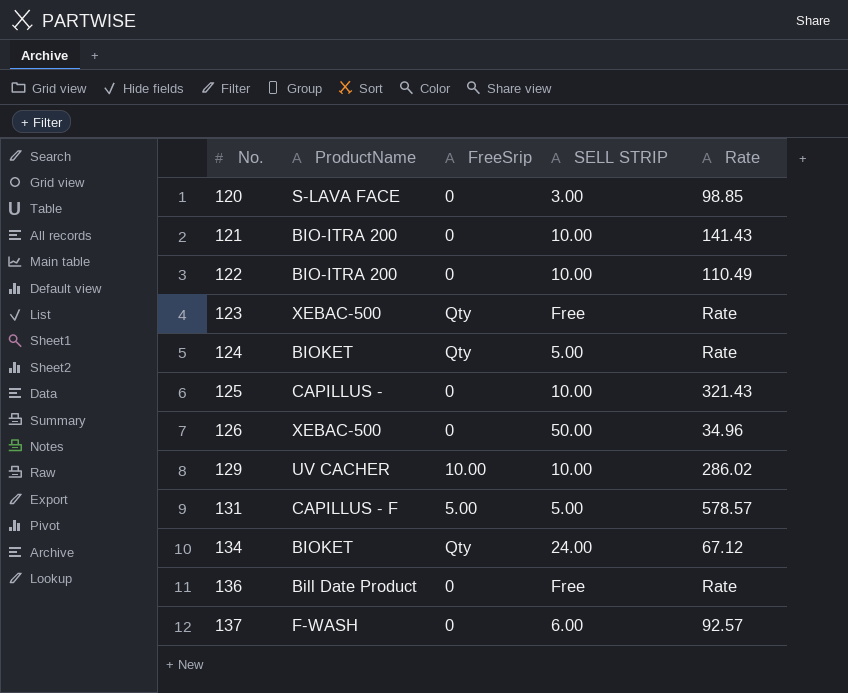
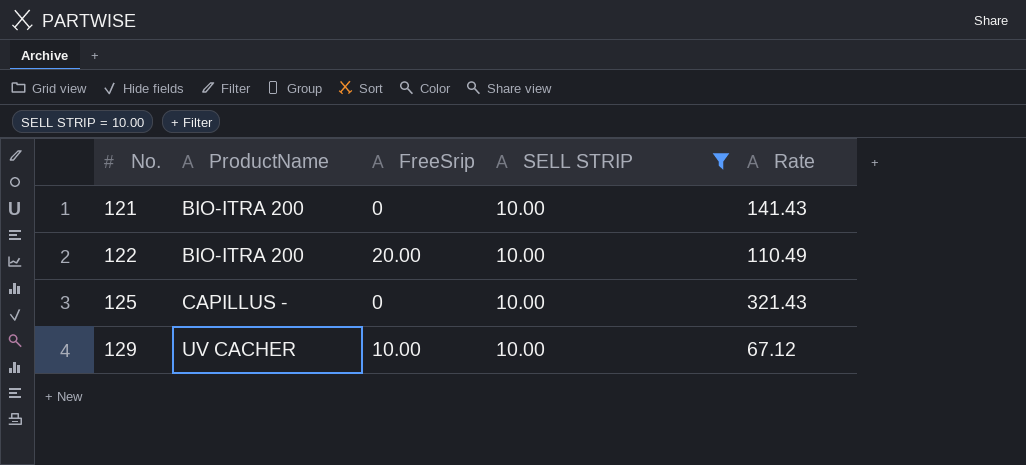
filter: none -> SELL STRIP = 10.00
122 | FreeSrip: 0 -> 20.00
129 | Rate: 286.02 -> 67.12

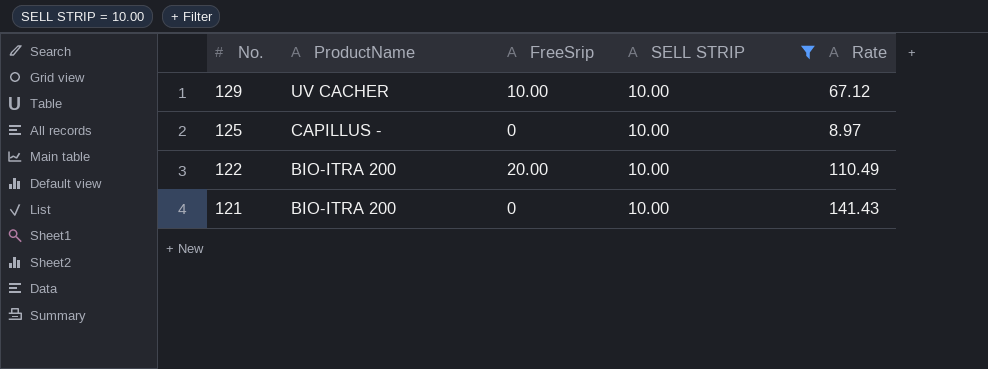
row order: No. ascending -> No. descending
125 | Rate: 321.43 -> 8.97

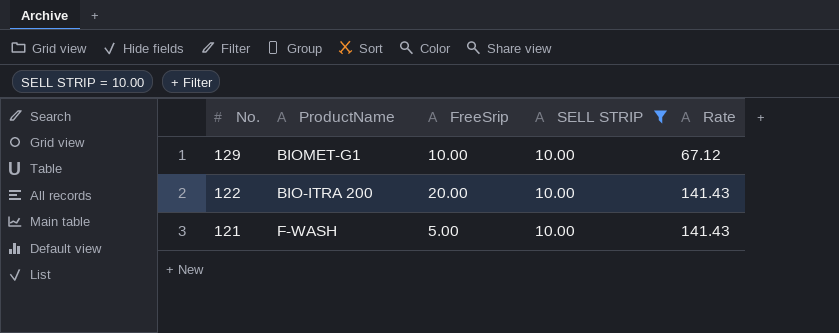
row 125: CAPILLUS - | 0 | 10.00 | 8.97 -> none
129 | ProductName: UV CACHER -> BIOMET-G1
122 | Rate: 110.49 -> 141.43
121 | ProductName: BIO-ITRA 200 -> F-WASH
121 | FreeSrip: 0 -> 5.00

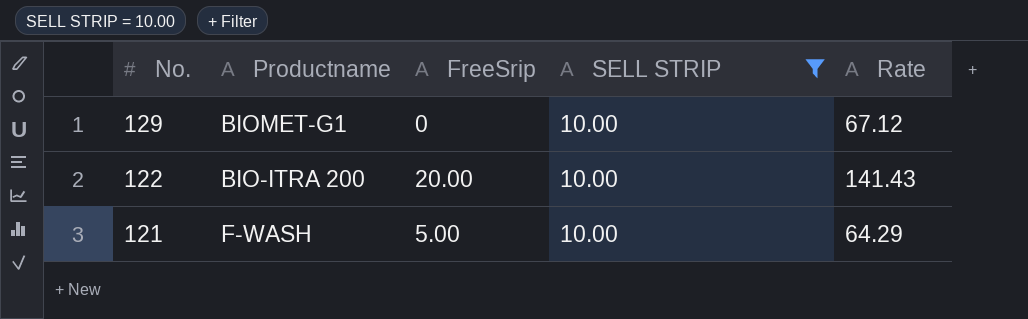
column name: ProductName -> Productname
129 | FreeSrip: 10.00 -> 0
121 | Rate: 141.43 -> 64.29

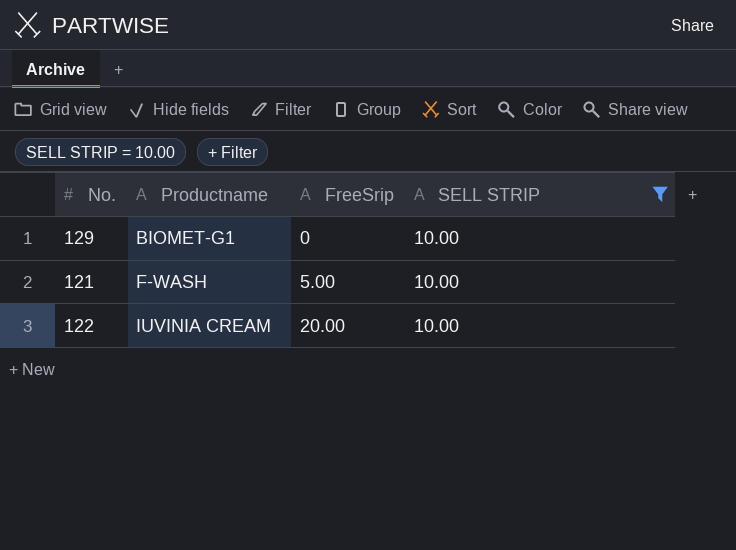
row order: No. descending -> Productname ascending
column Rate | position: 5 -> none
122 | Productname: BIO-ITRA 200 -> IUVINIA CREAM

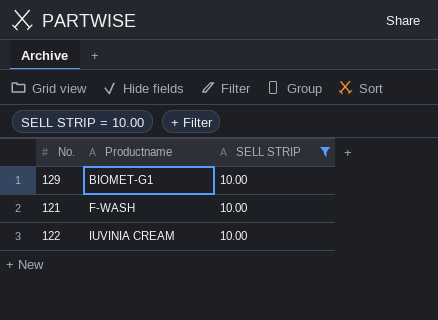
column FreeSrip | position: 3 -> none

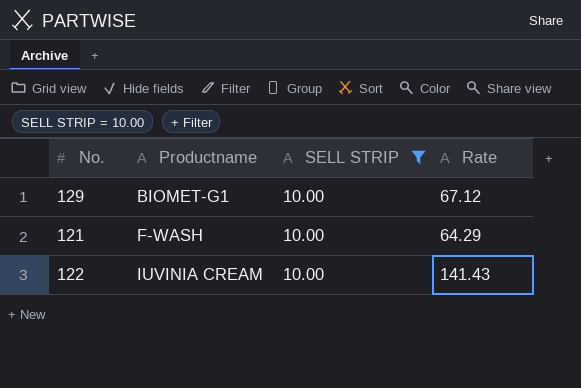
column Rate | position: none -> 4

